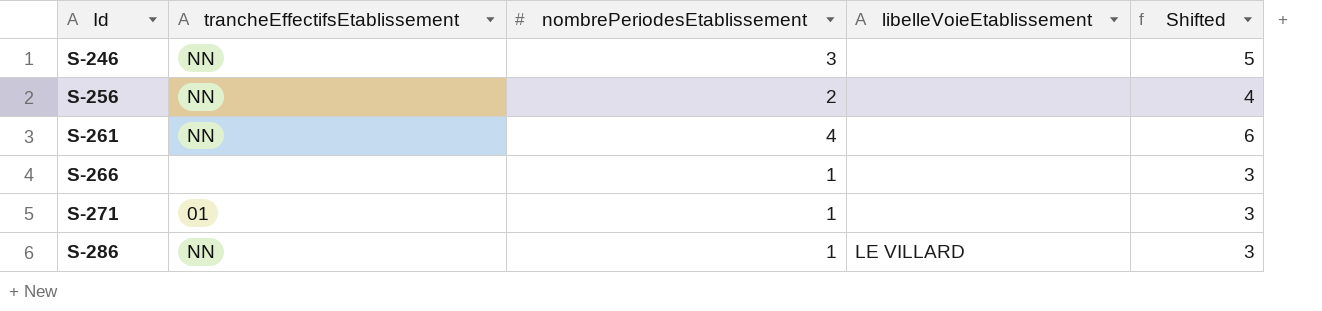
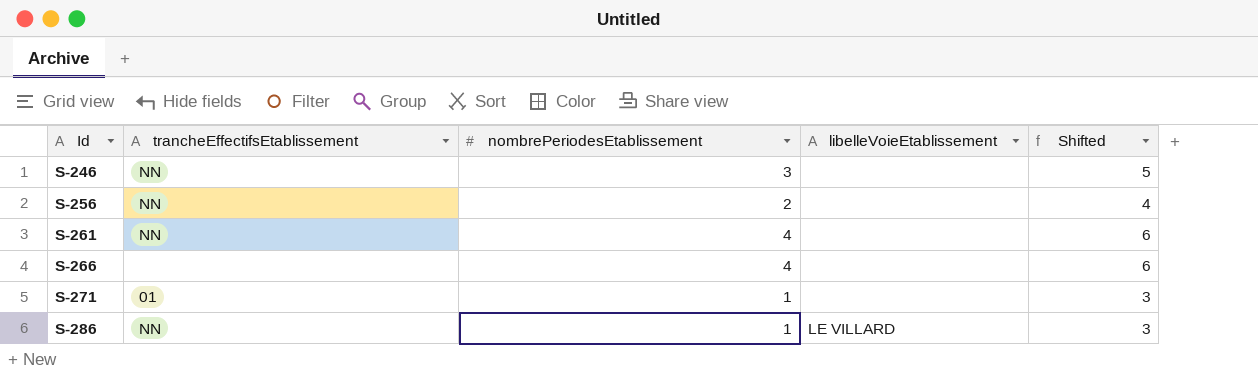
S-266 | nombrePeriodesEtablissement: 1 -> 4
S-266 | Shifted: 3 -> 6

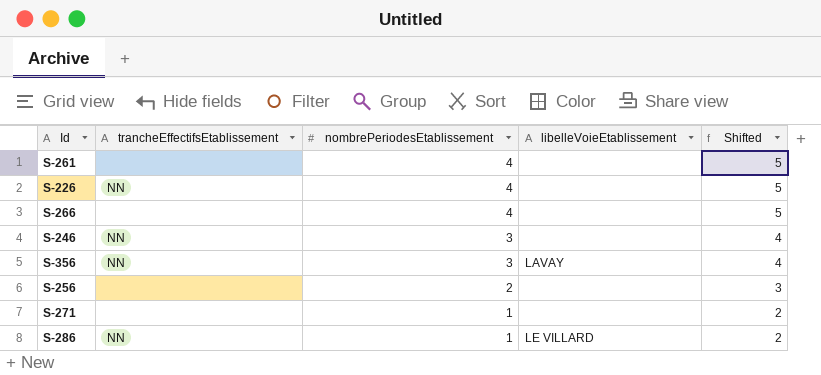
row order: Id ascending -> nombrePeriodesEtablissement descending
column Shifted | formula: [nombrePeriodesEtablissement] + 2 -> [nombrePeriodesEtablissement] + 1
S-261 | trancheEffectifsEtablissement: NN -> none
row S-226: none -> NN | 4 | none | 5
row S-356: none -> NN | 3 | LAVAY | 4
S-256 | trancheEffectifsEtablissement: NN -> none
S-271 | trancheEffectifsEtablissement: 01 -> none

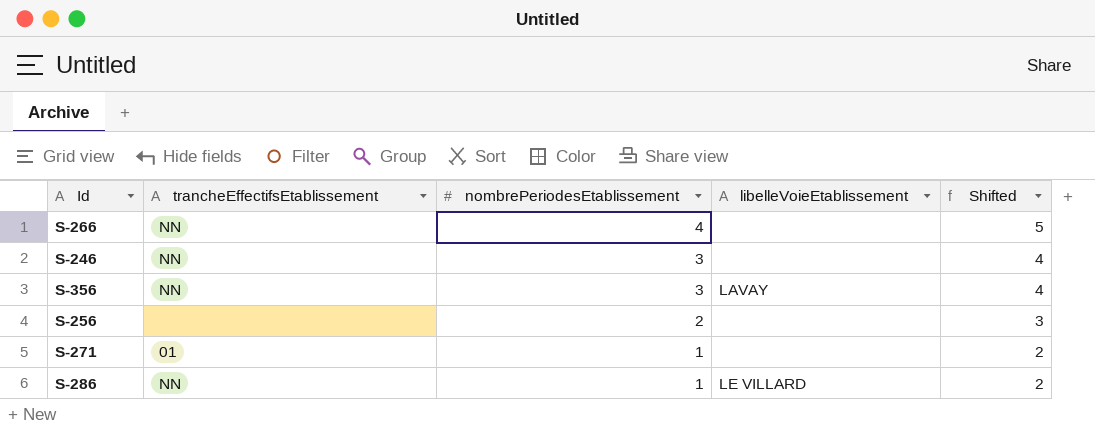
row S-261: none | 4 | none | 5 -> none
row S-226: NN | 4 | none | 5 -> none
S-266 | trancheEffectifsEtablissement: none -> NN
S-271 | trancheEffectifsEtablissement: none -> 01

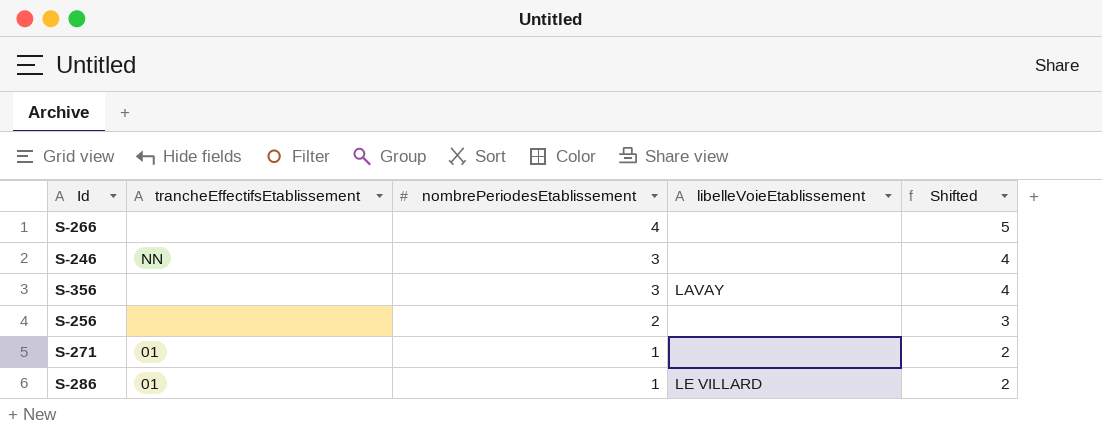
S-266 | trancheEffectifsEtablissement: NN -> none
S-356 | trancheEffectifsEtablissement: NN -> none
S-286 | trancheEffectifsEtablissement: NN -> 01

